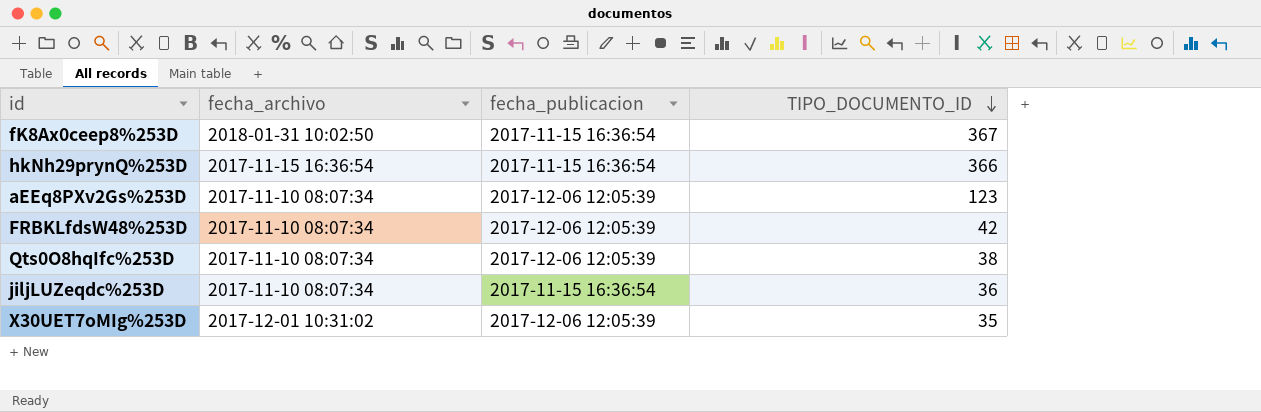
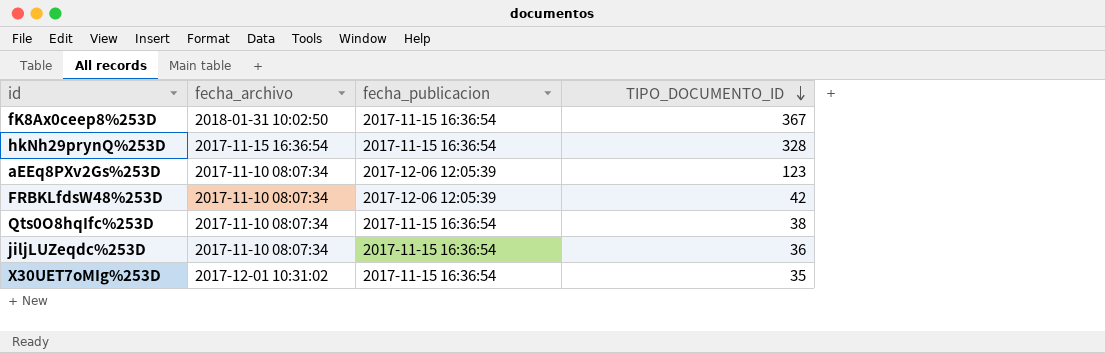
hkNh29prynQ%253D | TIPO_DOCUMENTO_ID: 366 -> 328
Qts0O8hqIfc%253D | fecha_publicacion: 2017-12-06 12:05:39 -> 2017-11-15 16:36:54
X30UET7oMIg%253D | fecha_publicacion: 2017-12-06 12:05:39 -> 2017-11-15 16:36:54

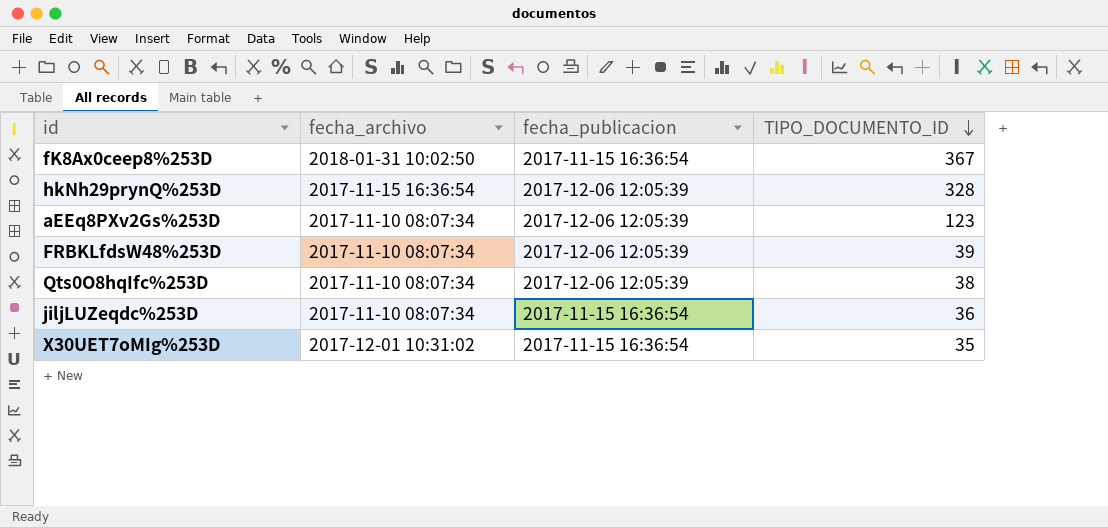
hkNh29prynQ%253D | fecha_publicacion: 2017-11-15 16:36:54 -> 2017-12-06 12:05:39
FRBKLfdsW48%253D | TIPO_DOCUMENTO_ID: 42 -> 39
Qts0O8hqIfc%253D | fecha_publicacion: 2017-11-15 16:36:54 -> 2017-12-06 12:05:39

